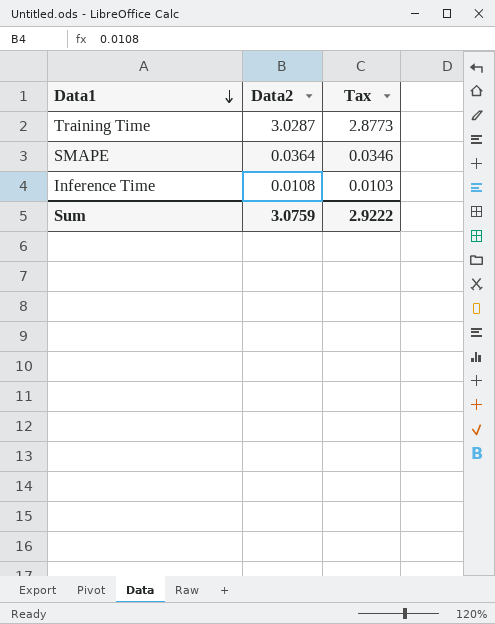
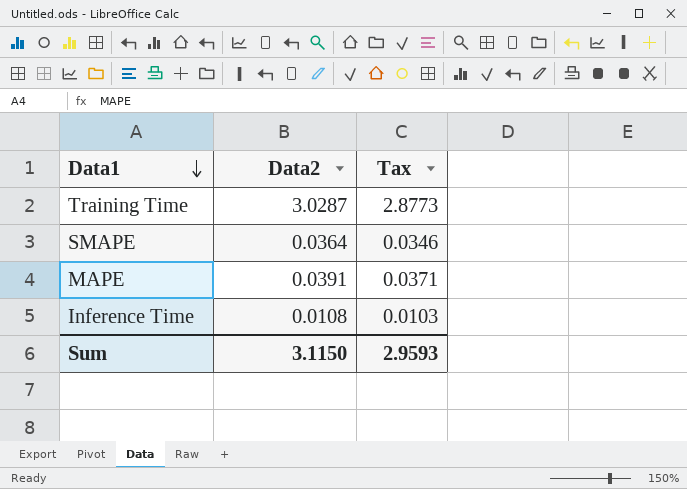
row MAPE: none -> 0.0391 | 0.0371
Sum | Data2: 3.0759 -> 3.1150
Sum | Tax: 2.9222 -> 2.9593

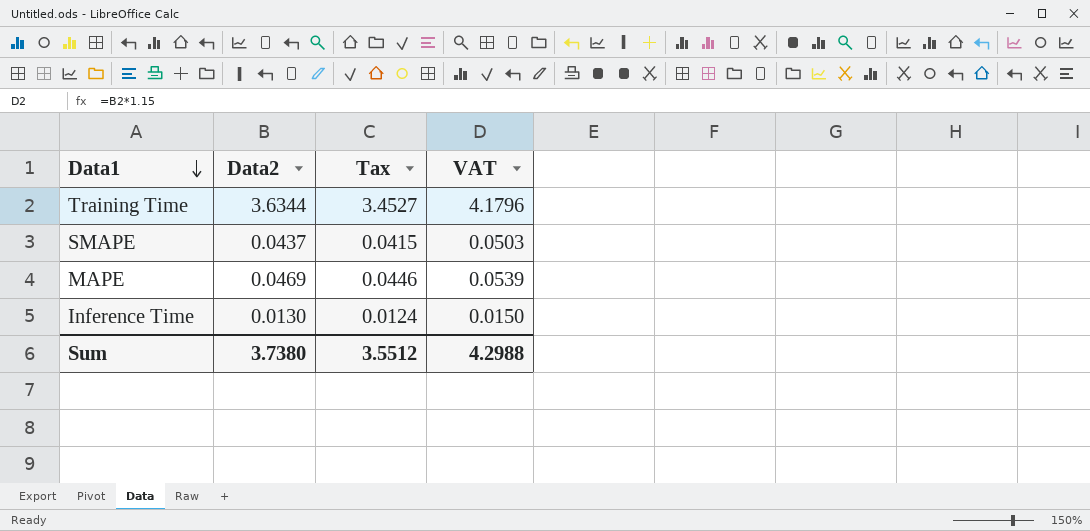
column VAT | formula: none -> [Data2] * 1.15
Training Time | Data2: 3.0287 -> 3.6344
Training Time | Tax: 2.8773 -> 3.4527
SMAPE | Data2: 0.0364 -> 0.0437
SMAPE | Tax: 0.0346 -> 0.0415
MAPE | Data2: 0.0391 -> 0.0469
MAPE | Tax: 0.0371 -> 0.0446
Inference Time | Data2: 0.0108 -> 0.0130
Inference Time | Tax: 0.0103 -> 0.0124
Sum | Data2: 3.1150 -> 3.7380
Sum | Tax: 2.9593 -> 3.5512

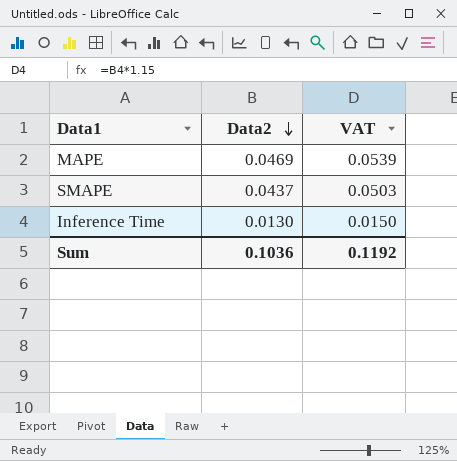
row order: Data1 descending -> Data2 descending
column Tax | formula: [Data2] * 0.95 -> none
row Training Time: 3.6344 | 3.4527 | 4.1796 -> none
Sum | Data2: 3.7380 -> 0.1036
Sum | VAT: 4.2988 -> 0.1192

